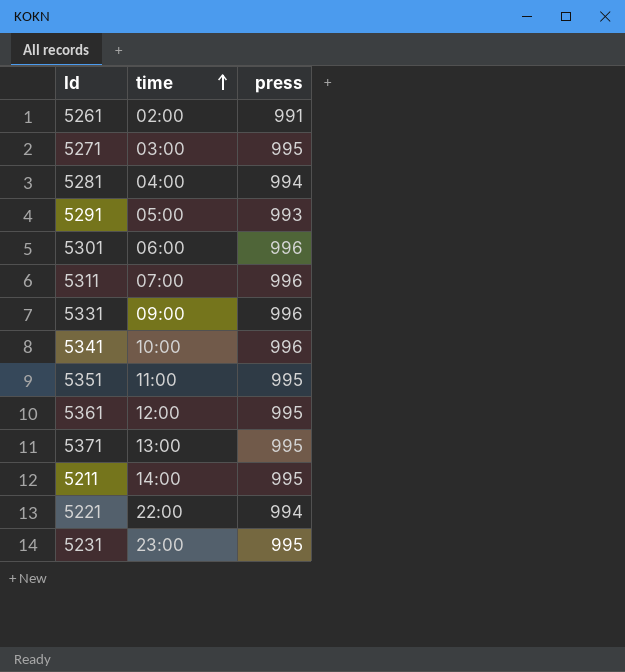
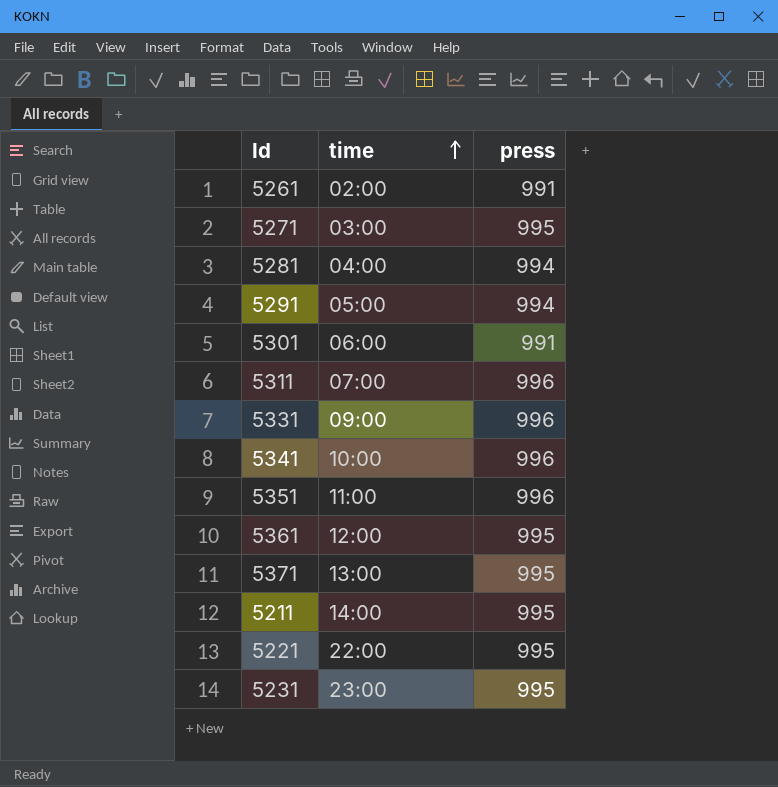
5291 | press: 993 -> 994
5301 | press: 996 -> 991
5351 | press: 995 -> 996
5221 | press: 994 -> 995

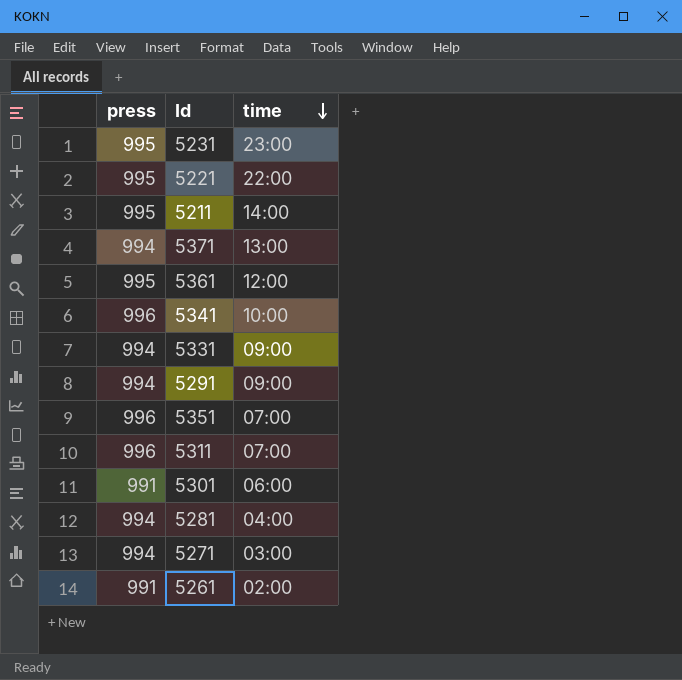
row order: time ascending -> time descending
column press | position: 3 -> 1
5371 | press: 995 -> 994
5331 | press: 996 -> 994
5291 | time: 05:00 -> 09:00
5351 | time: 11:00 -> 07:00
5271 | press: 995 -> 994

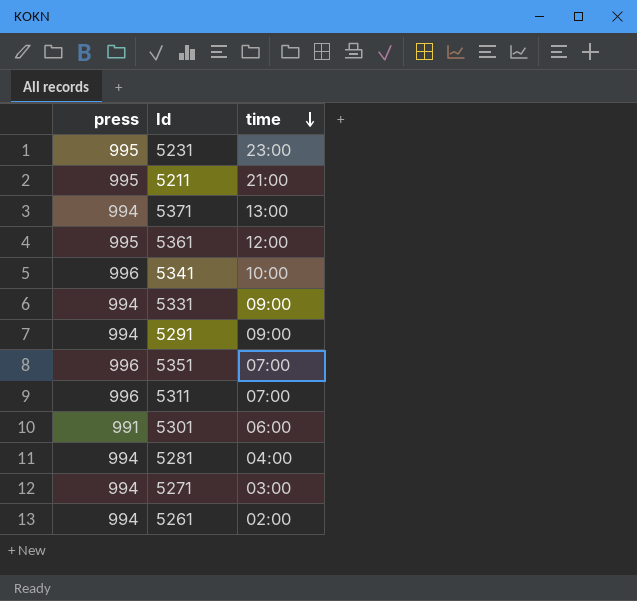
row 5221: 995 | 22:00 -> none
5211 | time: 14:00 -> 21:00
5261 | press: 991 -> 994

